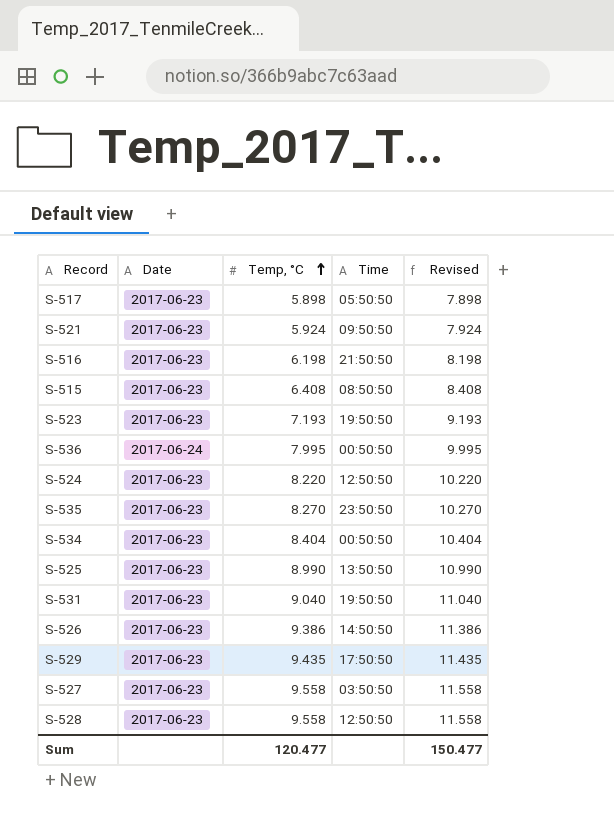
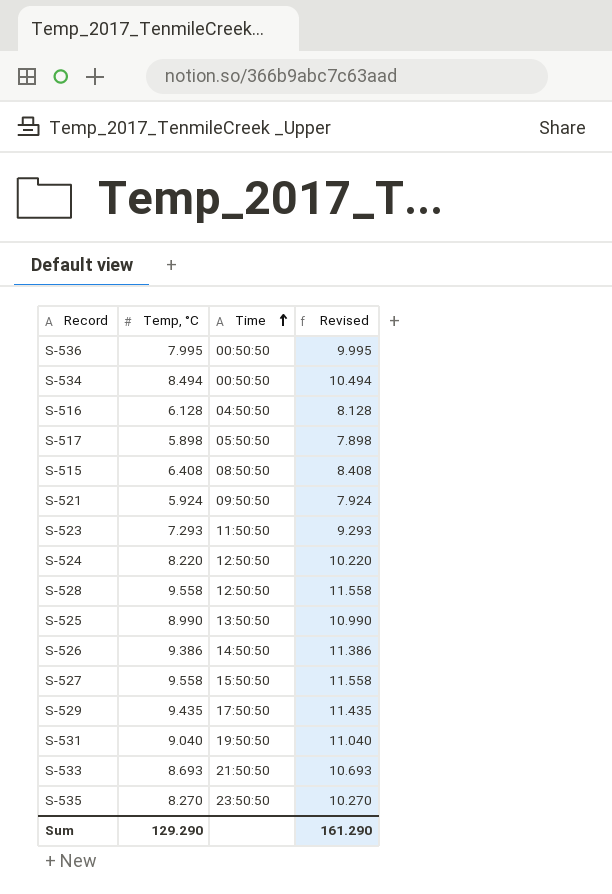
row order: Temp, °C ascending -> Time ascending
column Date | position: 2 -> none
S-534 | Temp, °C: 8.404 -> 8.494
S-534 | Revised: 10.404 -> 10.494
S-516 | Temp, °C: 6.198 -> 6.128
S-516 | Time: 21:50:50 -> 04:50:50
S-516 | Revised: 8.198 -> 8.128
S-523 | Temp, °C: 7.193 -> 7.293
S-523 | Time: 19:50:50 -> 11:50:50
S-523 | Revised: 9.193 -> 9.293
S-527 | Time: 03:50:50 -> 15:50:50
row S-533: none -> 8.693 | 21:50:50 | 10.693
Sum | Temp, °C: 120.477 -> 129.290
Sum | Revised: 150.477 -> 161.290

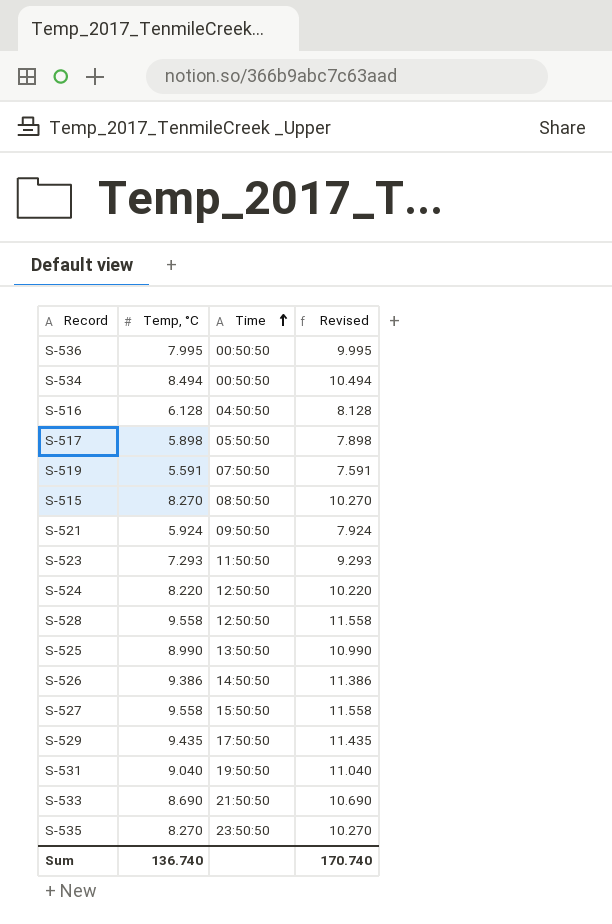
row S-519: none -> 5.591 | 07:50:50 | 7.591
S-515 | Temp, °C: 6.408 -> 8.270
S-515 | Revised: 8.408 -> 10.270
S-533 | Temp, °C: 8.693 -> 8.690
S-533 | Revised: 10.693 -> 10.690
Sum | Temp, °C: 129.290 -> 136.740
Sum | Revised: 161.290 -> 170.740

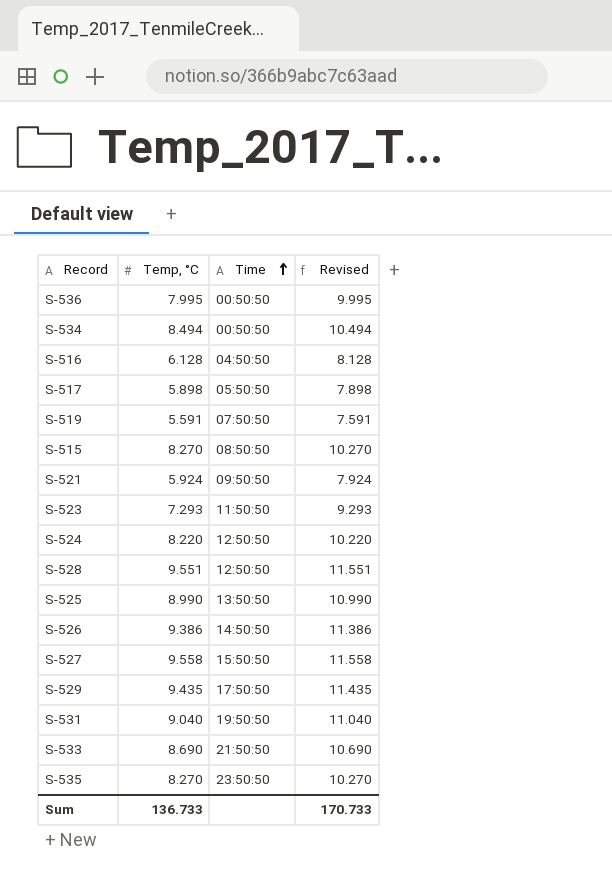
S-528 | Temp, °C: 9.558 -> 9.551
S-528 | Revised: 11.558 -> 11.551
Sum | Temp, °C: 136.740 -> 136.733
Sum | Revised: 170.740 -> 170.733

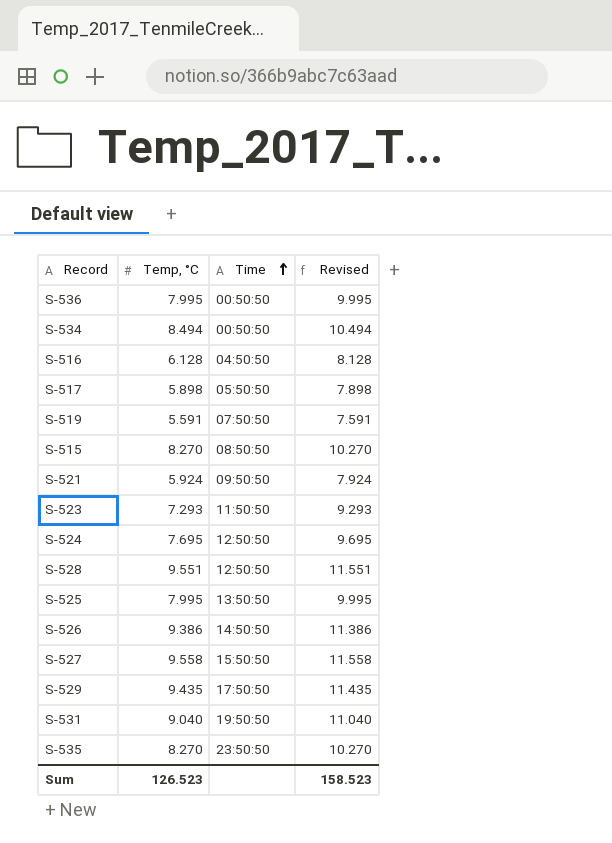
row S-533: 8.690 | 21:50:50 | 10.690 -> none
S-524 | Temp, °C: 8.220 -> 7.695
S-524 | Revised: 10.220 -> 9.695
S-525 | Temp, °C: 8.990 -> 7.995
S-525 | Revised: 10.990 -> 9.995
Sum | Temp, °C: 136.733 -> 126.523
Sum | Revised: 170.733 -> 158.523

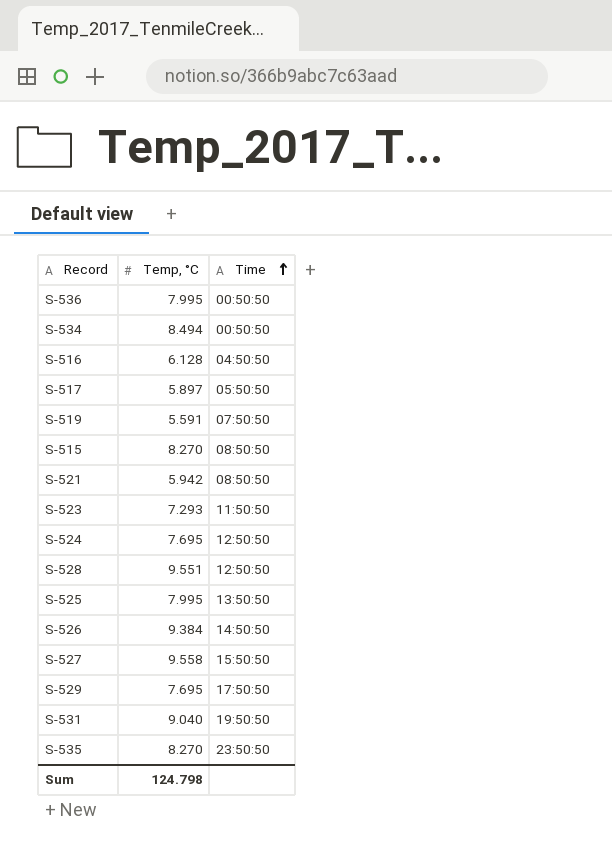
column Revised | formula: [Temp, °C] + 2 -> none
S-517 | Temp, °C: 5.898 -> 5.897
S-521 | Temp, °C: 5.924 -> 5.942
S-521 | Time: 09:50:50 -> 08:50:50
S-526 | Temp, °C: 9.386 -> 9.384
S-529 | Temp, °C: 9.435 -> 7.695
Sum | Temp, °C: 126.523 -> 124.798

